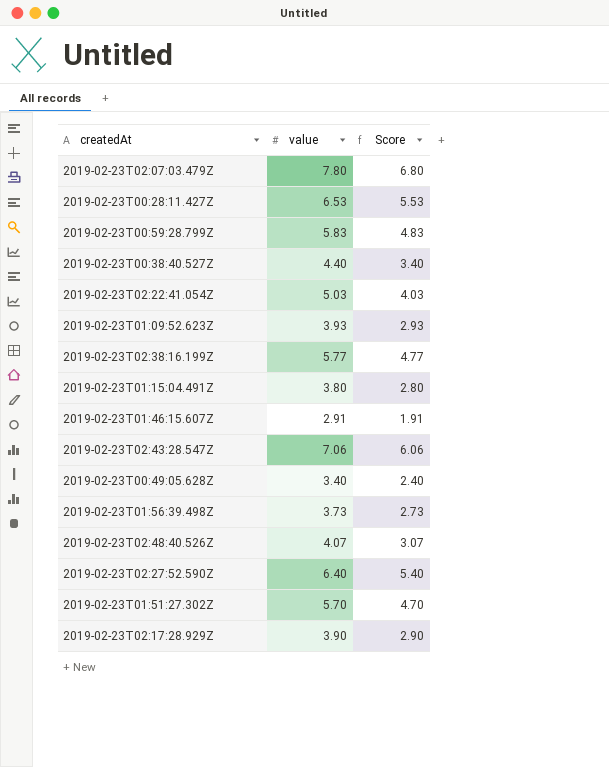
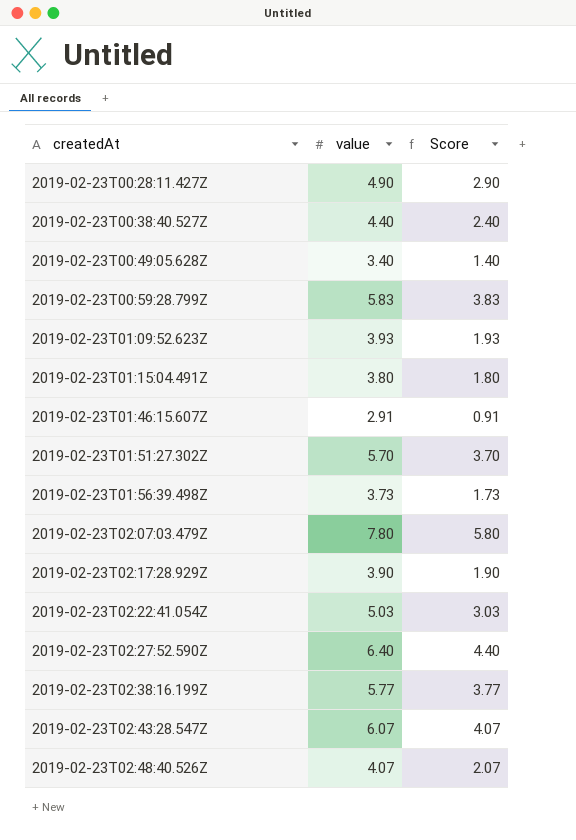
row order: none -> createdAt ascending
column Score | formula: [value] - 1 -> [value] - 2
2019-02-23T00:28:11.427Z | value: 6.53 -> 4.90
2019-02-23T02:43:28.547Z | value: 7.06 -> 6.07

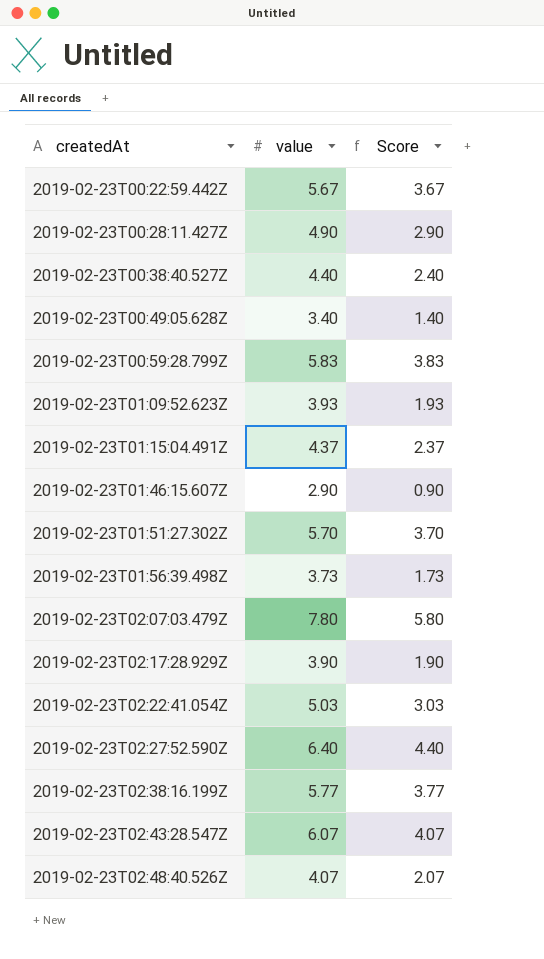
row 2019-02-23T00:22:59.442Z: none -> 5.67 | 3.67
2019-02-23T01:15:04.491Z | value: 3.80 -> 4.37
2019-02-23T01:15:04.491Z | Score: 1.80 -> 2.37
2019-02-23T01:46:15.607Z | value: 2.91 -> 2.90
2019-02-23T01:46:15.607Z | Score: 0.91 -> 0.90

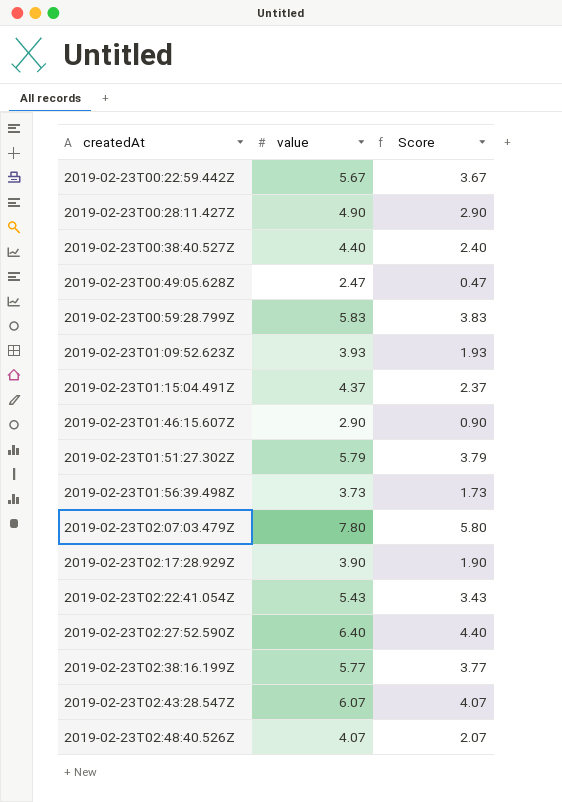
2019-02-23T00:49:05.628Z | value: 3.40 -> 2.47
2019-02-23T00:49:05.628Z | Score: 1.40 -> 0.47
2019-02-23T01:51:27.302Z | value: 5.70 -> 5.79
2019-02-23T01:51:27.302Z | Score: 3.70 -> 3.79
2019-02-23T02:22:41.054Z | value: 5.03 -> 5.43
2019-02-23T02:22:41.054Z | Score: 3.03 -> 3.43

